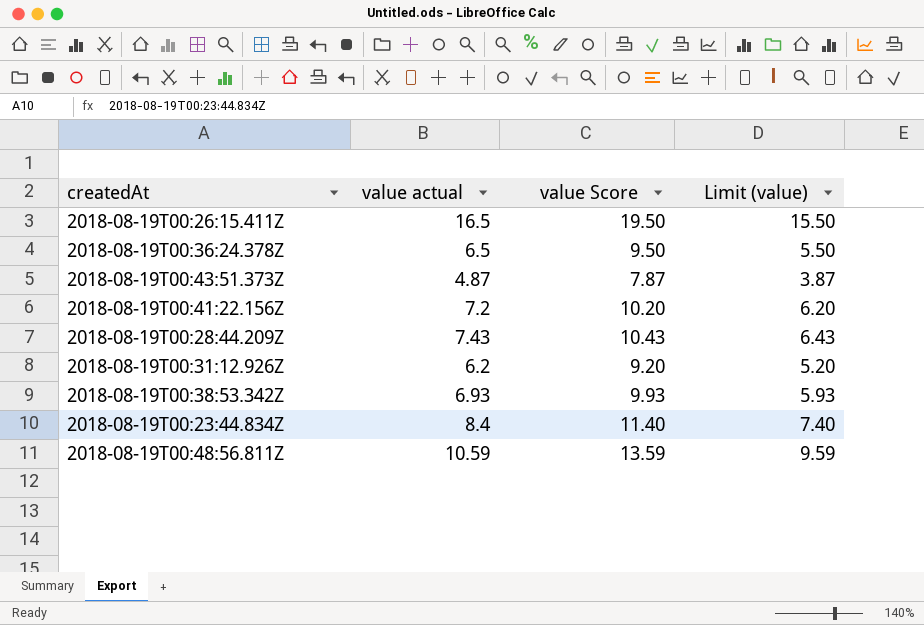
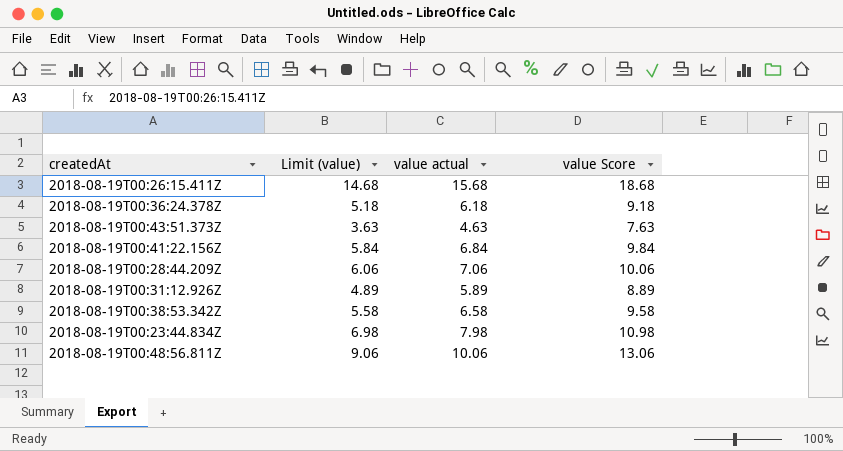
column Limit (value) | position: 4 -> 2
2018-08-19T00:26:15.411Z | Limit (value): 15.50 -> 14.68
2018-08-19T00:26:15.411Z | value actual: 16.5 -> 15.68
2018-08-19T00:26:15.411Z | value Score: 19.50 -> 18.68
2018-08-19T00:36:24.378Z | Limit (value): 5.50 -> 5.18
2018-08-19T00:36:24.378Z | value actual: 6.5 -> 6.18
2018-08-19T00:36:24.378Z | value Score: 9.50 -> 9.18
2018-08-19T00:43:51.373Z | Limit (value): 3.87 -> 3.63
2018-08-19T00:43:51.373Z | value actual: 4.87 -> 4.63
2018-08-19T00:43:51.373Z | value Score: 7.87 -> 7.63
2018-08-19T00:41:22.156Z | Limit (value): 6.20 -> 5.84
2018-08-19T00:41:22.156Z | value actual: 7.2 -> 6.84
2018-08-19T00:41:22.156Z | value Score: 10.20 -> 9.84
2018-08-19T00:28:44.209Z | Limit (value): 6.43 -> 6.06
2018-08-19T00:28:44.209Z | value actual: 7.43 -> 7.06
2018-08-19T00:28:44.209Z | value Score: 10.43 -> 10.06
2018-08-19T00:31:12.926Z | Limit (value): 5.20 -> 4.89
2018-08-19T00:31:12.926Z | value actual: 6.2 -> 5.89
2018-08-19T00:31:12.926Z | value Score: 9.20 -> 8.89
2018-08-19T00:38:53.342Z | Limit (value): 5.93 -> 5.58
2018-08-19T00:38:53.342Z | value actual: 6.93 -> 6.58
2018-08-19T00:38:53.342Z | value Score: 9.93 -> 9.58
2018-08-19T00:23:44.834Z | Limit (value): 7.40 -> 6.98
2018-08-19T00:23:44.834Z | value actual: 8.4 -> 7.98
2018-08-19T00:23:44.834Z | value Score: 11.40 -> 10.98
2018-08-19T00:48:56.811Z | Limit (value): 9.59 -> 9.06
2018-08-19T00:48:56.811Z | value actual: 10.59 -> 10.06
2018-08-19T00:48:56.811Z | value Score: 13.59 -> 13.06

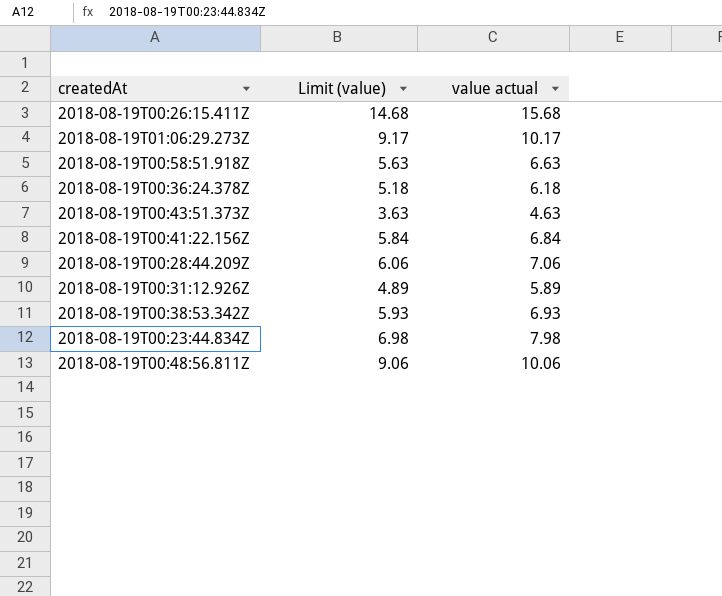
column value Score | formula: [value actual] + 3 -> none
row 2018-08-19T01:06:29.273Z: none -> 9.17 | 10.17
row 2018-08-19T00:58:51.918Z: none -> 5.63 | 6.63
2018-08-19T00:38:53.342Z | Limit (value): 5.58 -> 5.93
2018-08-19T00:38:53.342Z | value actual: 6.58 -> 6.93

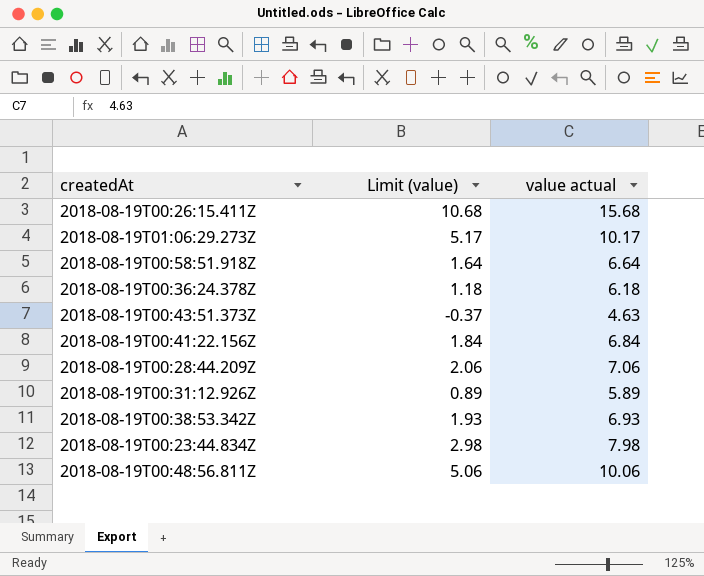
column Limit (value) | formula: [value actual] - 1 -> [value actual] - 5
2018-08-19T00:58:51.918Z | value actual: 6.63 -> 6.64

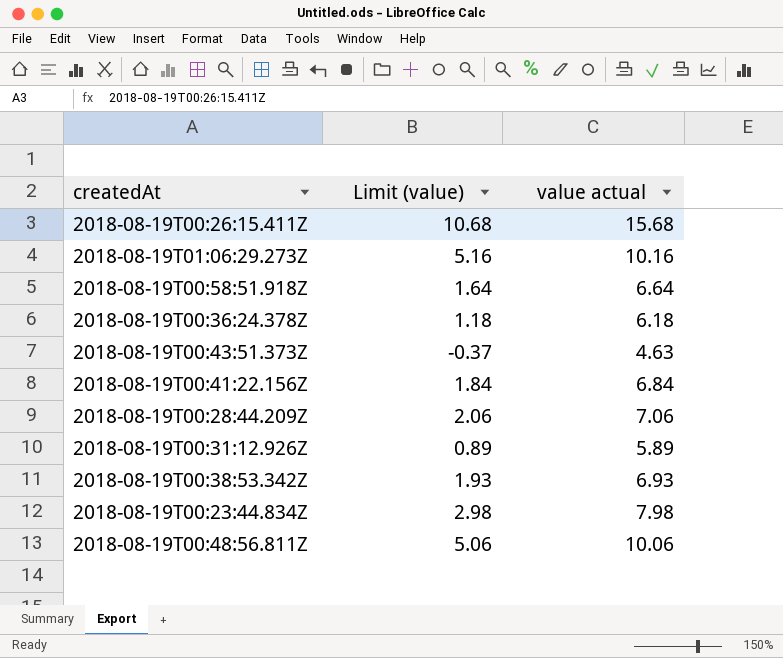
2018-08-19T01:06:29.273Z | Limit (value): 5.17 -> 5.16
2018-08-19T01:06:29.273Z | value actual: 10.17 -> 10.16

